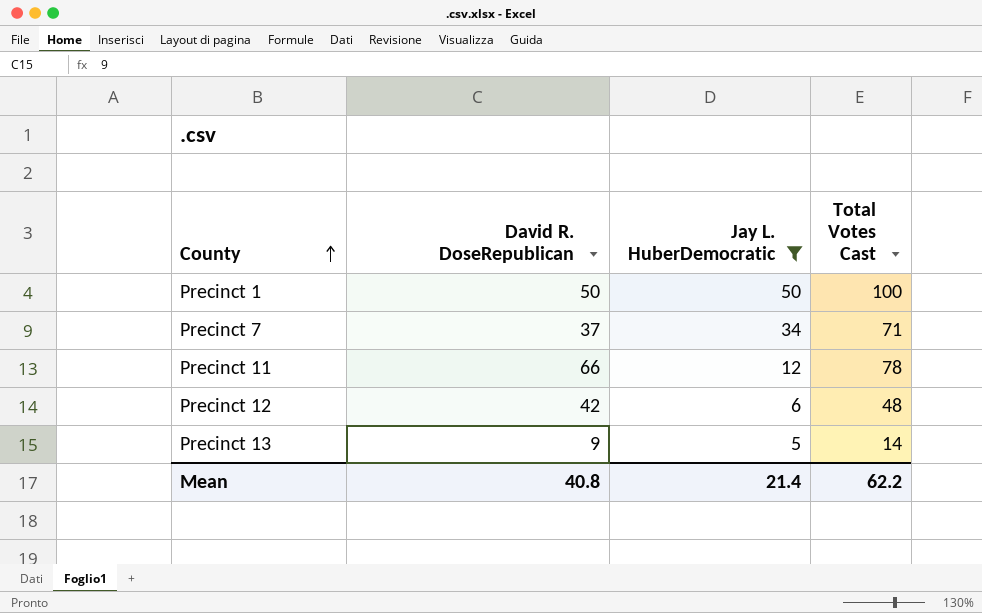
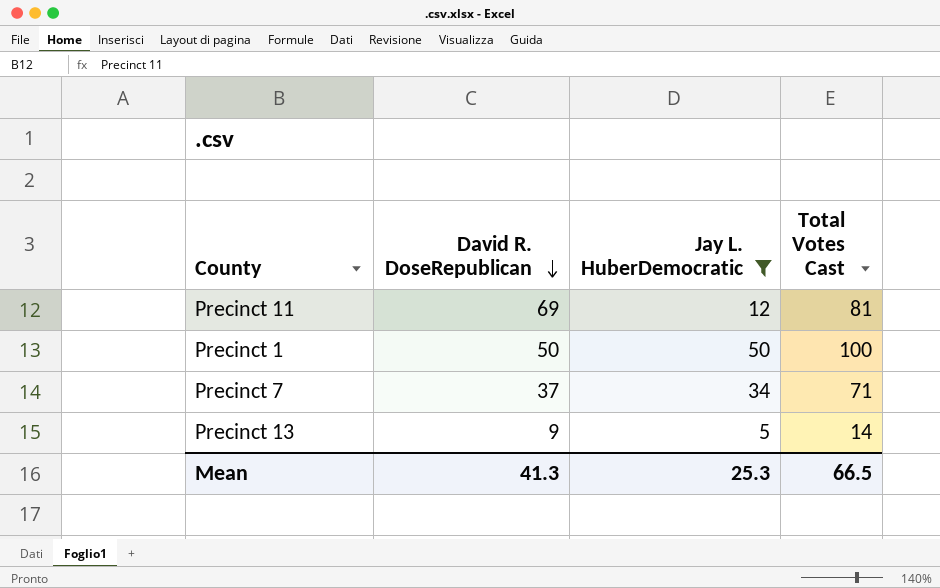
row order: County ascending -> David R. DoseRepublican descending
row Precinct 12: 42 | 6 | 48 -> none
Precinct 11 | David R. DoseRepublican: 66 -> 69
Precinct 11 | Total Votes Cast: 78 -> 81
Mean | David R. DoseRepublican: 40.8 -> 41.3
Mean | Jay L. HuberDemocratic: 21.4 -> 25.3
Mean | Total Votes Cast: 62.2 -> 66.5

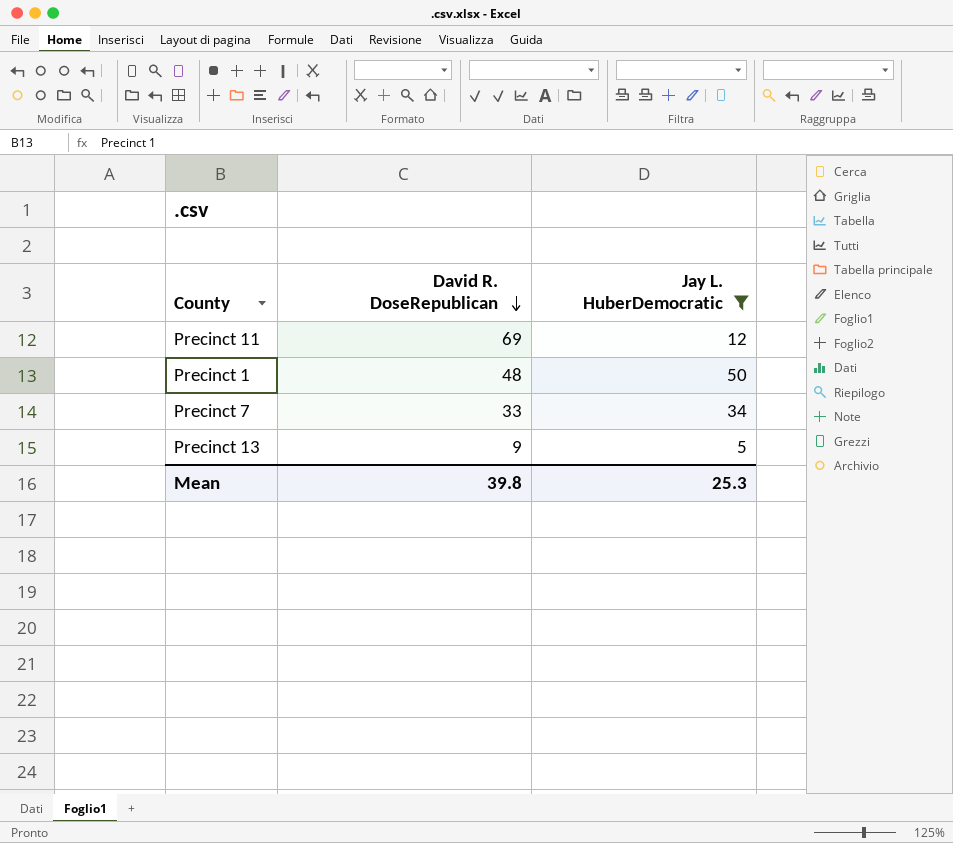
column Total Votes Cast | formula: [David R. DoseRepublican] + [Jay L. HuberDemocratic] -> none
Precinct 1 | David R. DoseRepublican: 50 -> 48
Precinct 7 | David R. DoseRepublican: 37 -> 33
Mean | David R. DoseRepublican: 41.3 -> 39.8

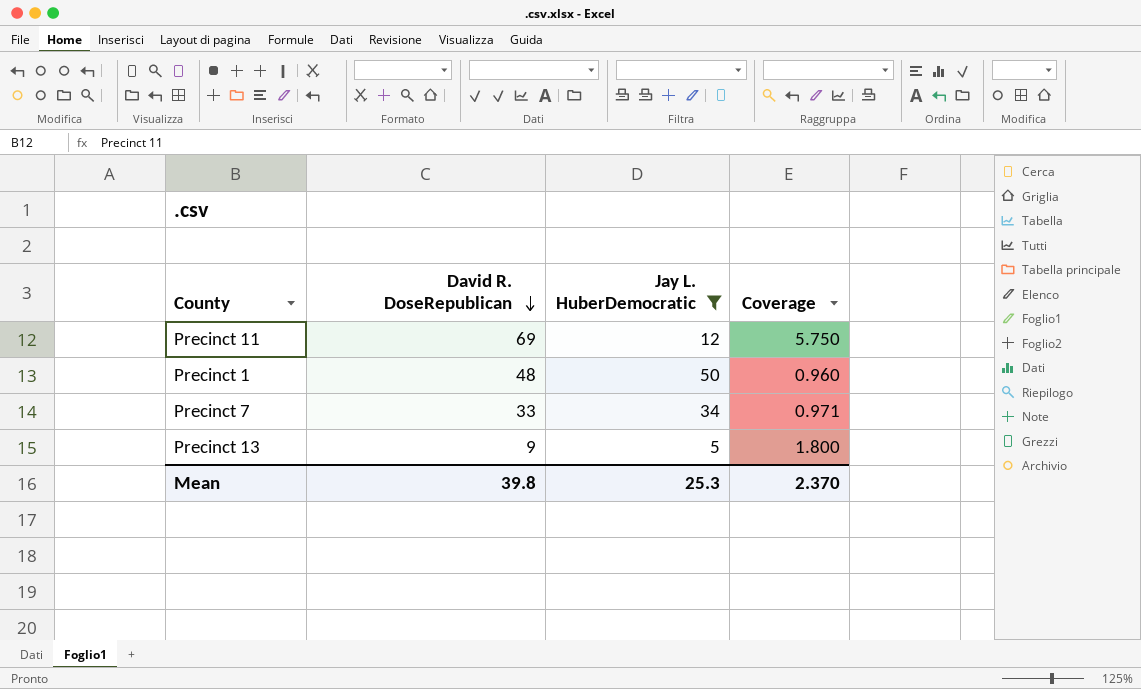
column Coverage | formula: none -> [David R. DoseRepublican] / [Jay L. HuberDemocratic]

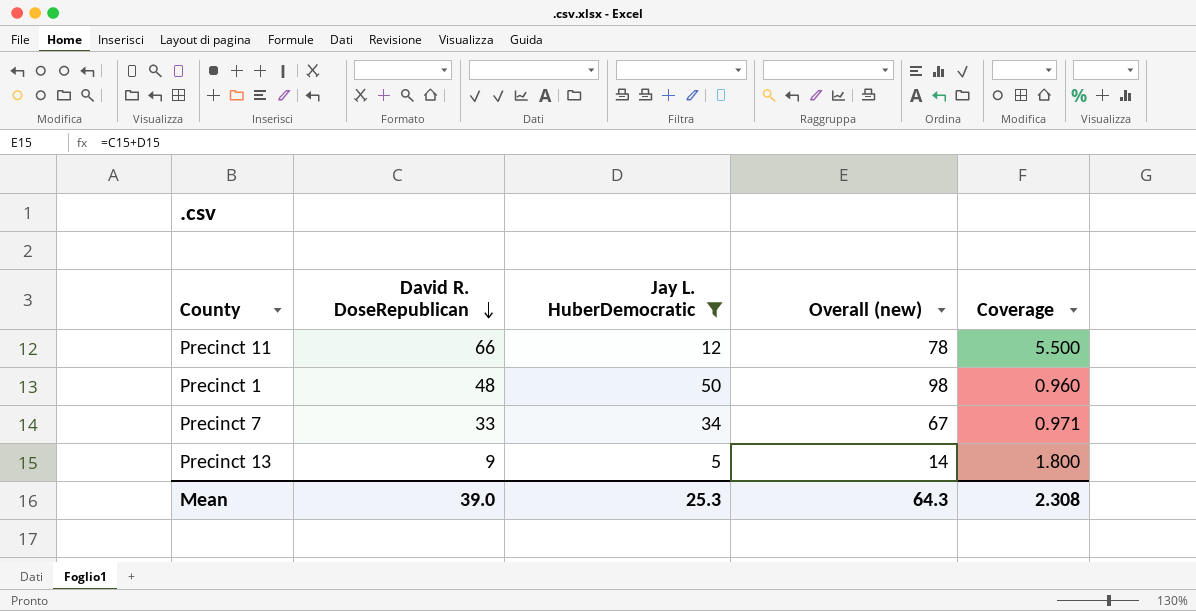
column Overall (new) | formula: none -> [David R. DoseRepublican] + [Jay L. HuberDemocratic]
Precinct 11 | David R. DoseRepublican: 69 -> 66
Precinct 11 | Coverage: 5.750 -> 5.500
Mean | David R. DoseRepublican: 39.8 -> 39.0
Mean | Coverage: 2.370 -> 2.308

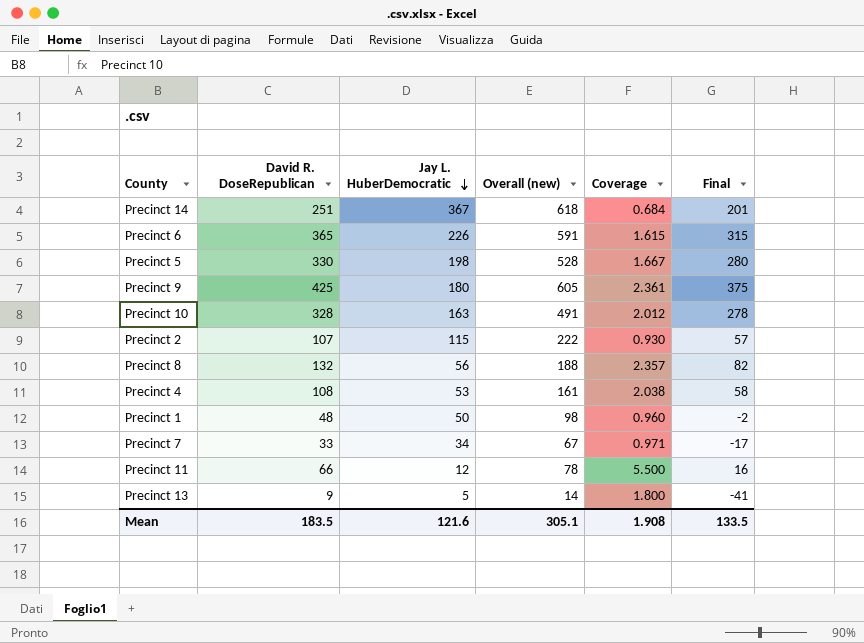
filter: Jay L. HuberDemocratic <= 50 -> none
row order: David R. DoseRepublican descending -> Jay L. HuberDemocratic descending
column Final | formula: none -> [David R. DoseRepublican] - 50
Mean | David R. DoseRepublican: 39.0 -> 183.5
Mean | Jay L. HuberDemocratic: 25.3 -> 121.6
Mean | Overall (new): 64.3 -> 305.1
Mean | Coverage: 2.308 -> 1.908

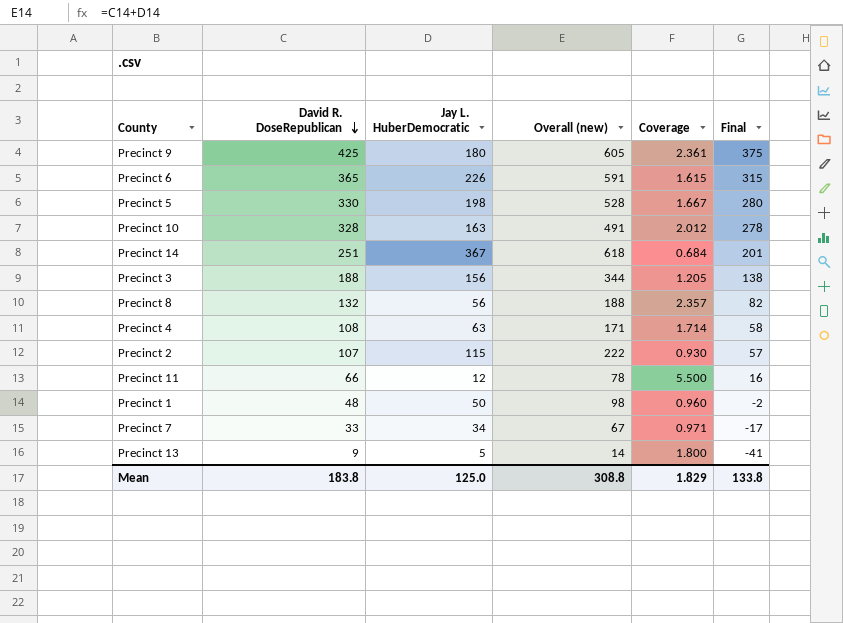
row order: Jay L. HuberDemocratic descending -> David R. DoseRepublican descending
row Precinct 3: none -> 188 | 156 | 344 | 1.205 | 138
Precinct 4 | Jay L. HuberDemocratic: 53 -> 63
Precinct 4 | Overall (new): 161 -> 171
Precinct 4 | Coverage: 2.038 -> 1.714
Mean | David R. DoseRepublican: 183.5 -> 183.8
Mean | Jay L. HuberDemocratic: 121.6 -> 125.0
Mean | Overall (new): 305.1 -> 308.8
Mean | Coverage: 1.908 -> 1.829
Mean | Final: 133.5 -> 133.8

